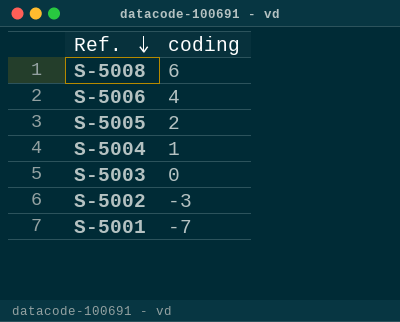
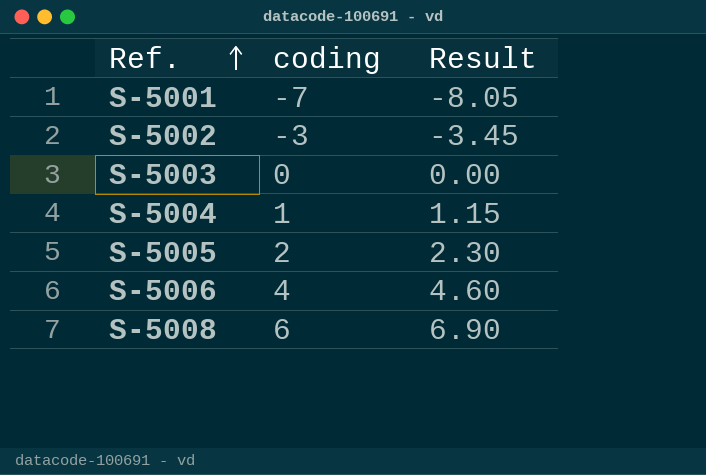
row order: Ref. descending -> Ref. ascending
column Result | formula: none -> [coding] * 1.15

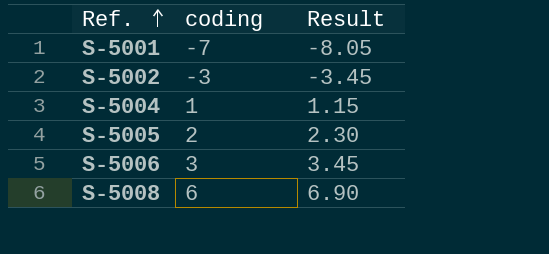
row S-5003: 0 | 0.00 -> none
S-5006 | coding: 4 -> 3
S-5006 | Result: 4.60 -> 3.45

